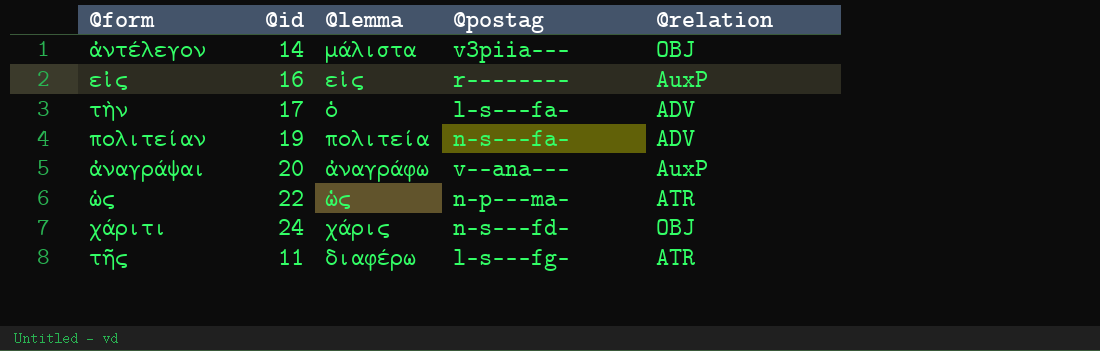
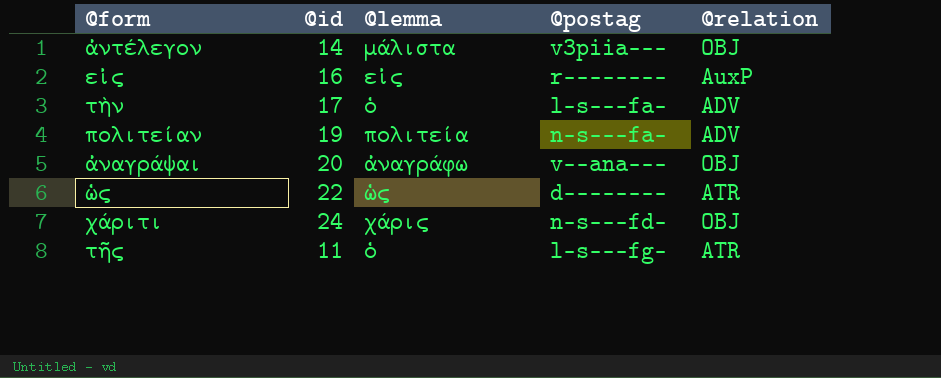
ἀναγράψαι | @relation: AuxP -> OBJ
ὡς | @postag: n-p---ma- -> d--------
τῆς | @lemma: διαφέρω -> ὁ

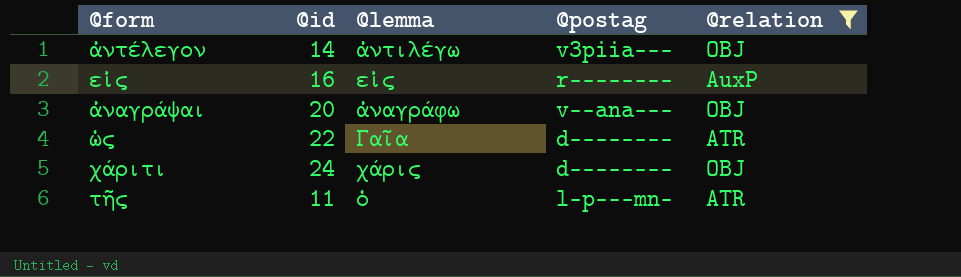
filter: none -> @relation != ADV
ἀντέλεγον | @lemma: μάλιστα -> ἀντιλέγω
ὡς | @lemma: ὡς -> Γαῖα
χάριτι | @postag: n-s---fd- -> d--------
τῆς | @postag: l-s---fg- -> l-p---mn-

